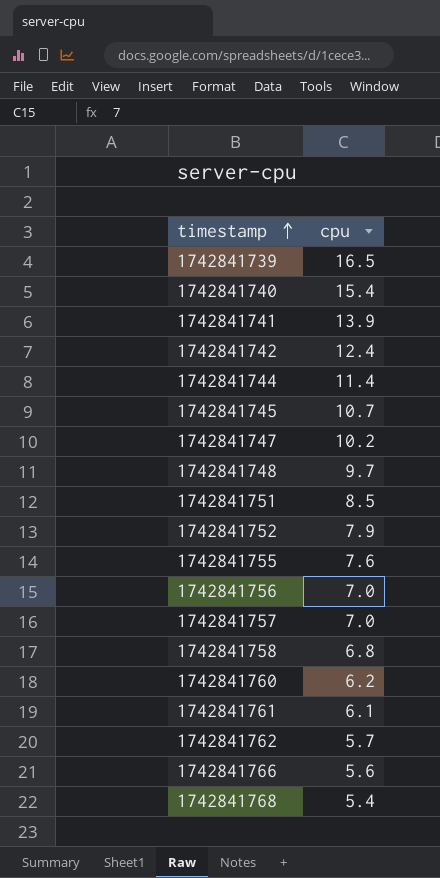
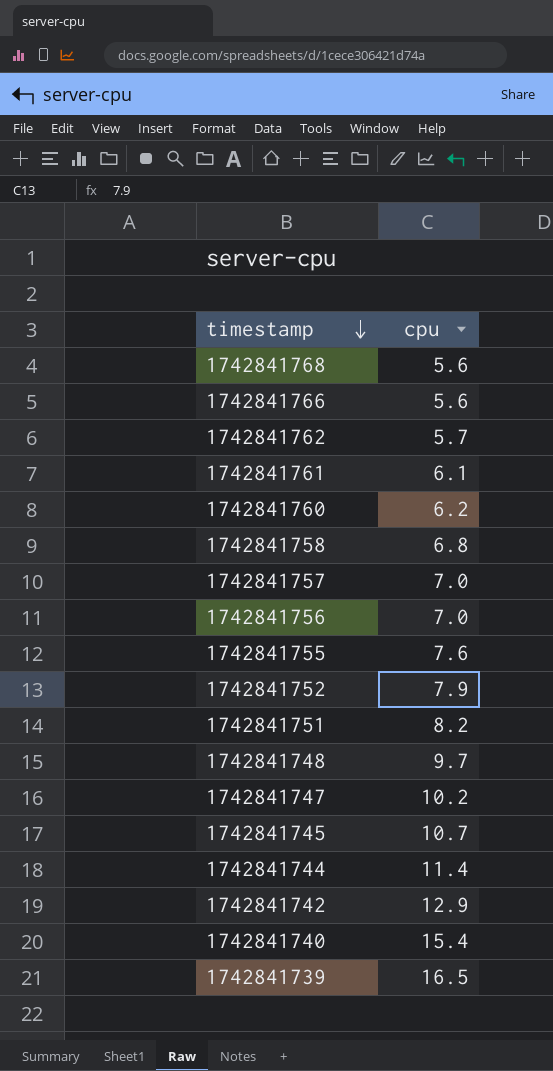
row order: timestamp ascending -> timestamp descending
row 1742841741: 13.9 -> none
1742841768 | cpu: 5.4 -> 5.6
1742841751 | cpu: 8.5 -> 8.2
1742841742 | cpu: 12.4 -> 12.9

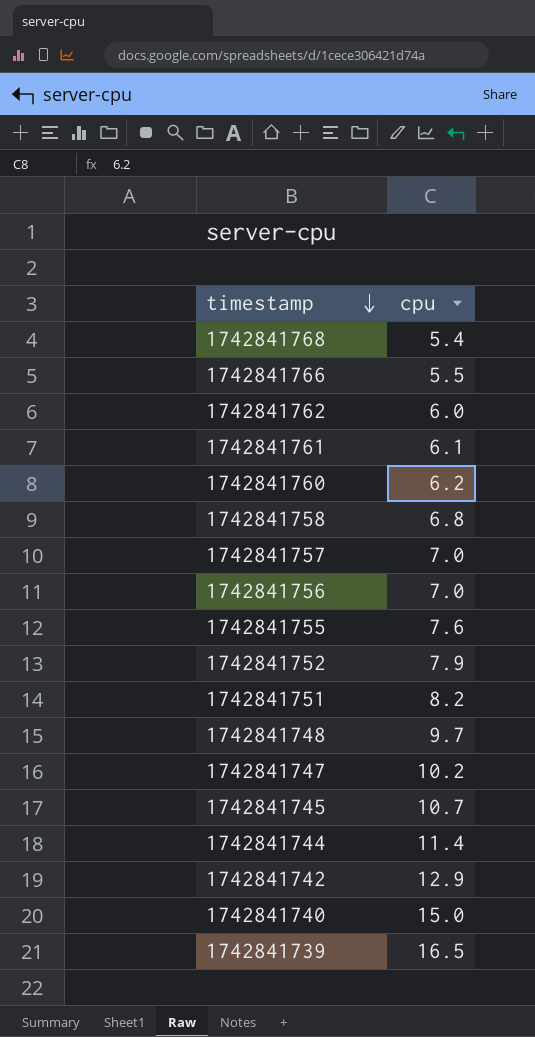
1742841768 | cpu: 5.6 -> 5.4
1742841766 | cpu: 5.6 -> 5.5
1742841762 | cpu: 5.7 -> 6.0
1742841740 | cpu: 15.4 -> 15.0

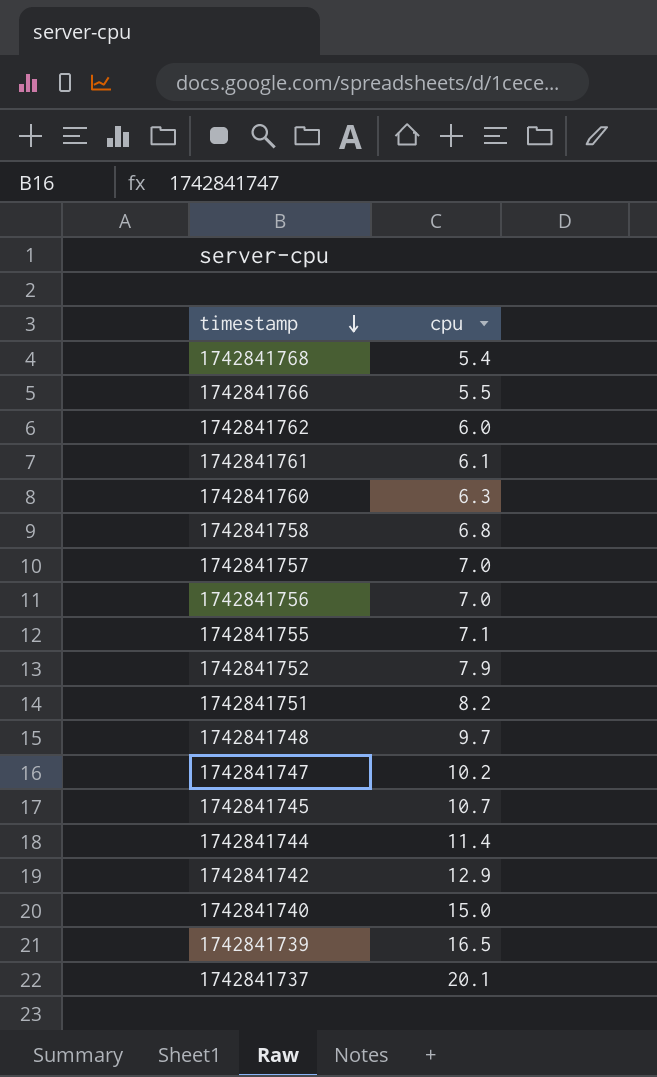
1742841760 | cpu: 6.2 -> 6.3
1742841755 | cpu: 7.6 -> 7.1
row 1742841737: none -> 20.1

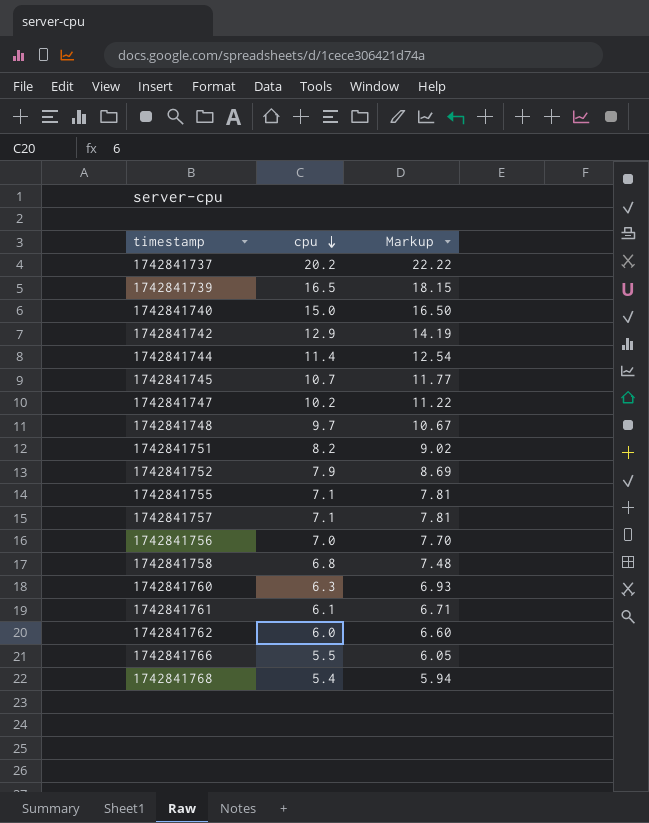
row order: timestamp descending -> cpu descending
column Markup | formula: none -> [cpu] * 1.1
1742841737 | cpu: 20.1 -> 20.2
1742841757 | cpu: 7.0 -> 7.1

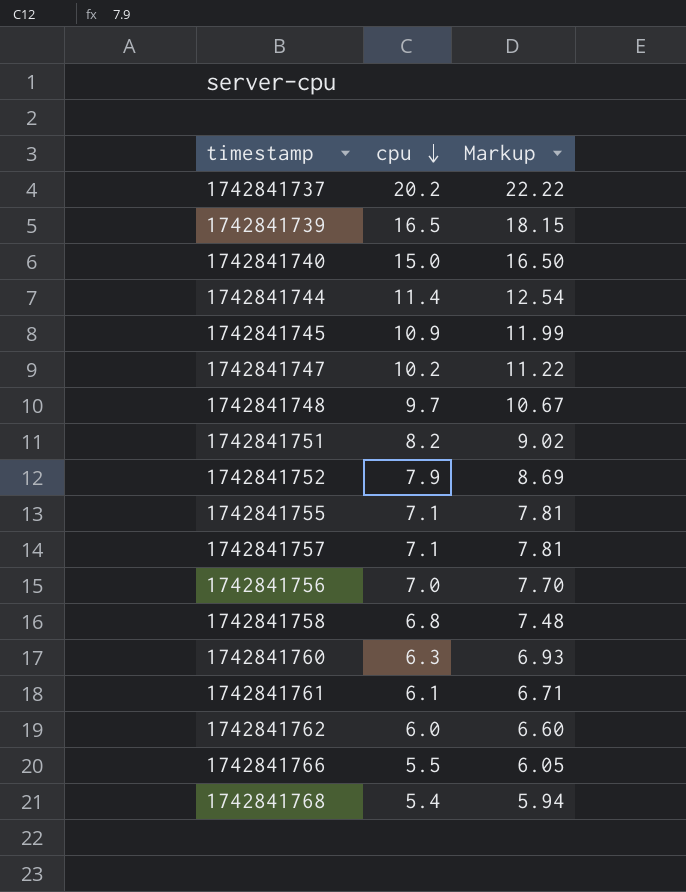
row 1742841742: 12.9 | 14.19 -> none
1742841745 | cpu: 10.7 -> 10.9
1742841745 | Markup: 11.77 -> 11.99

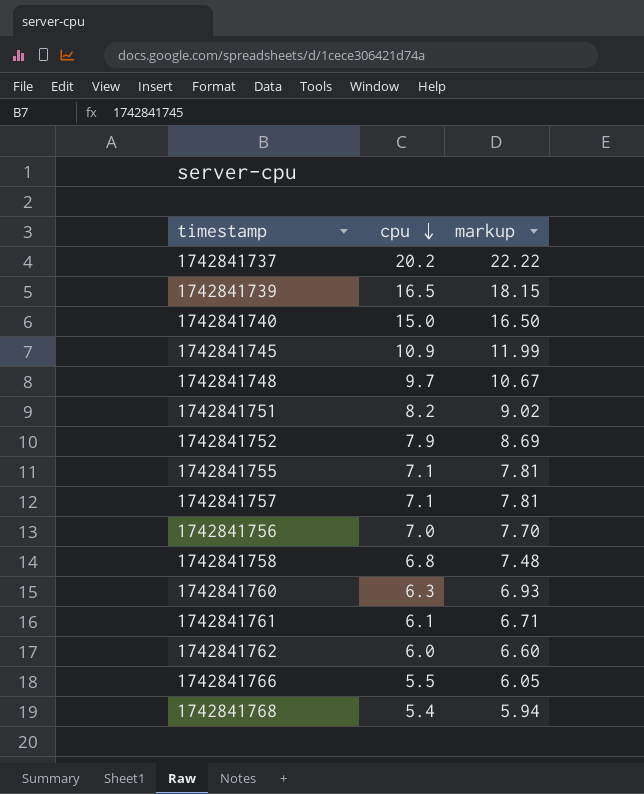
column name: Markup -> markup
row 1742841744: 11.4 | 12.54 -> none
row 1742841747: 10.2 | 11.22 -> none

